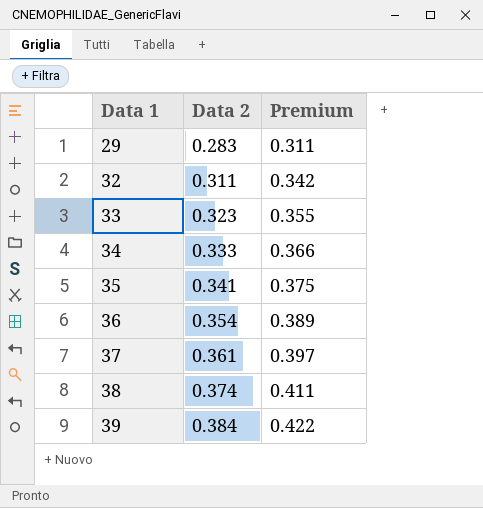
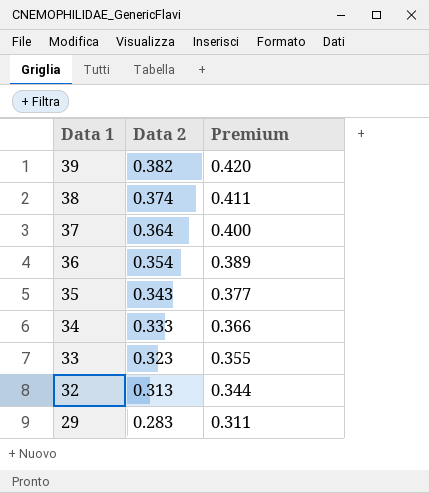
row order: Data 1 ascending -> Data 1 descending
39 | Data 2: 0.384 -> 0.382
39 | Premium: 0.422 -> 0.420
37 | Data 2: 0.361 -> 0.364
37 | Premium: 0.397 -> 0.400
35 | Data 2: 0.341 -> 0.343
35 | Premium: 0.375 -> 0.377
32 | Data 2: 0.311 -> 0.313
32 | Premium: 0.342 -> 0.344

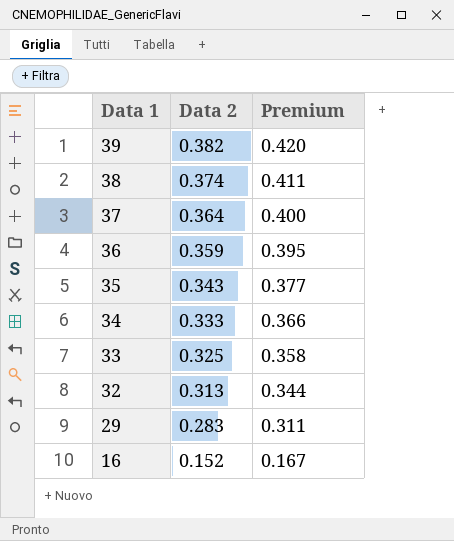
36 | Data 2: 0.354 -> 0.359
36 | Premium: 0.389 -> 0.395
33 | Data 2: 0.323 -> 0.325
33 | Premium: 0.355 -> 0.358
row 16: none -> 0.152 | 0.167

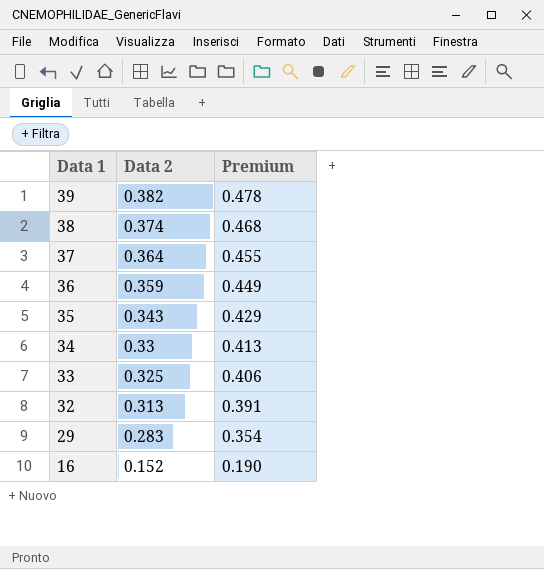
column Premium | formula: [Data 2] * 1.1 -> [Data 2] * 1.25
34 | Data 2: 0.333 -> 0.33

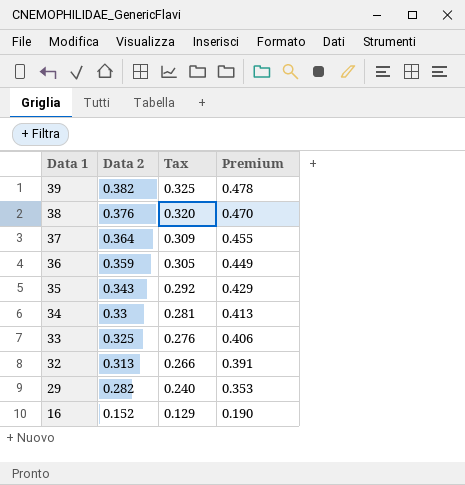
column Tax | formula: none -> [Data 2] * 0.85
38 | Data 2: 0.374 -> 0.376
38 | Premium: 0.468 -> 0.470
29 | Data 2: 0.283 -> 0.282
29 | Premium: 0.354 -> 0.353

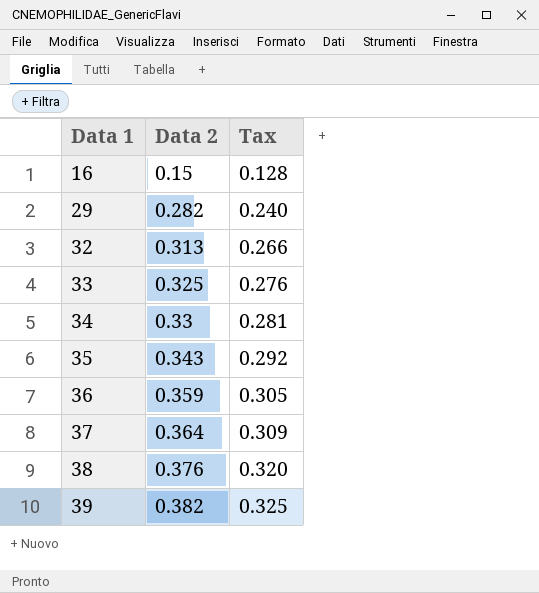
row order: Data 1 descending -> Data 1 ascending
column Premium | formula: [Data 2] * 1.25 -> none
16 | Data 2: 0.152 -> 0.15
16 | Tax: 0.129 -> 0.128

